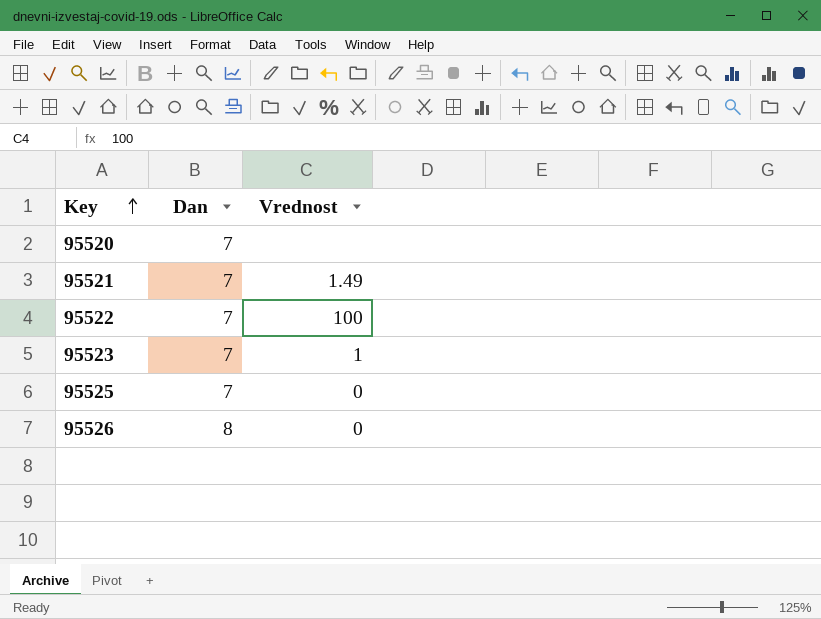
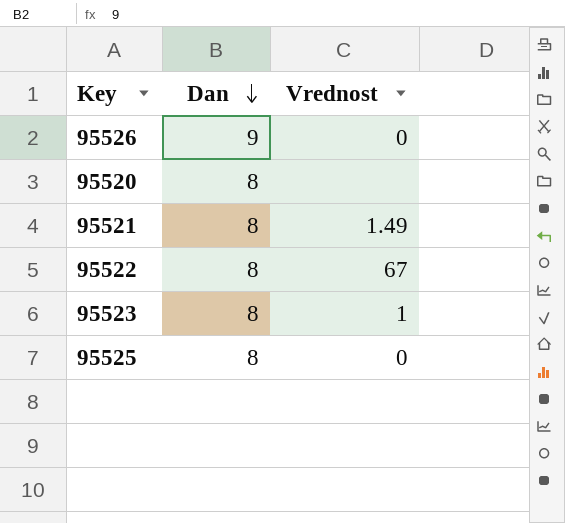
row order: Key ascending -> Dan descending
95526 | Dan: 8 -> 9
95520 | Dan: 7 -> 8
95521 | Dan: 7 -> 8
95522 | Dan: 7 -> 8
95522 | Vrednost: 100 -> 67
95523 | Dan: 7 -> 8
95525 | Dan: 7 -> 8

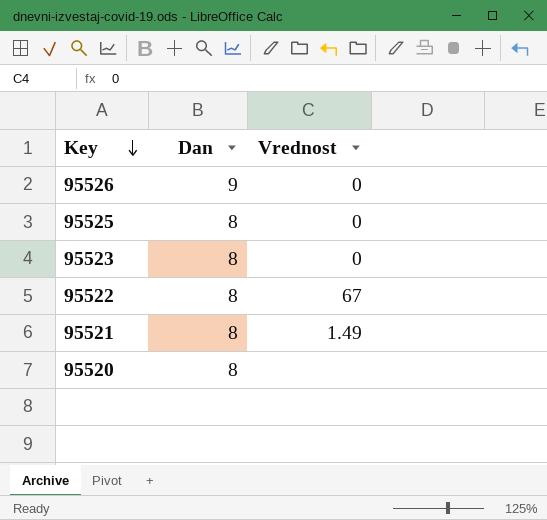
row order: Dan descending -> Key descending
95523 | Vrednost: 1 -> 0

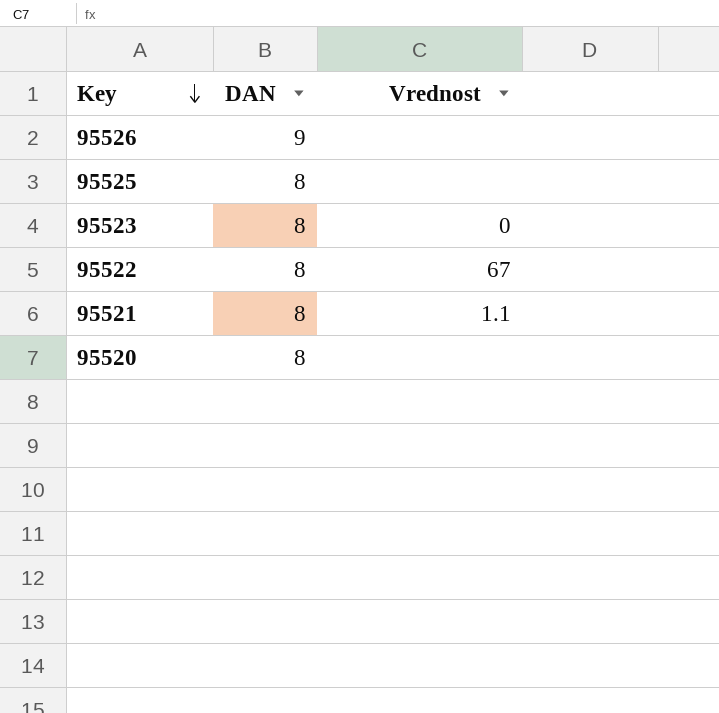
column name: Dan -> DAN
95526 | Vrednost: 0 -> none
95525 | Vrednost: 0 -> none
95521 | Vrednost: 1.49 -> 1.1

